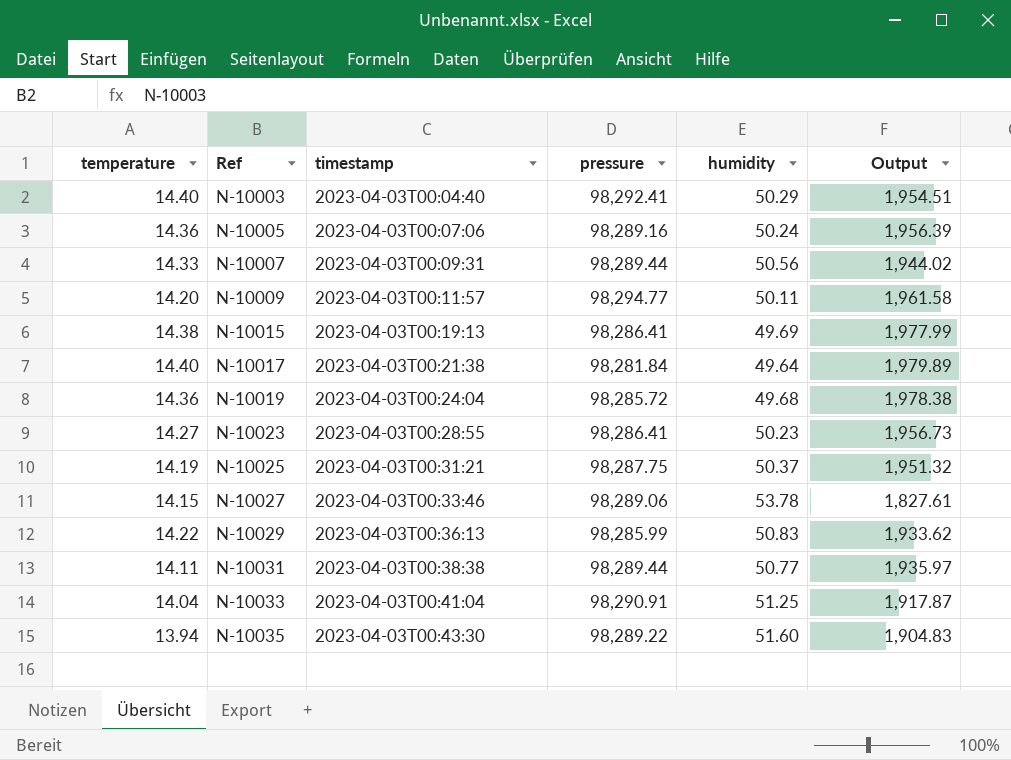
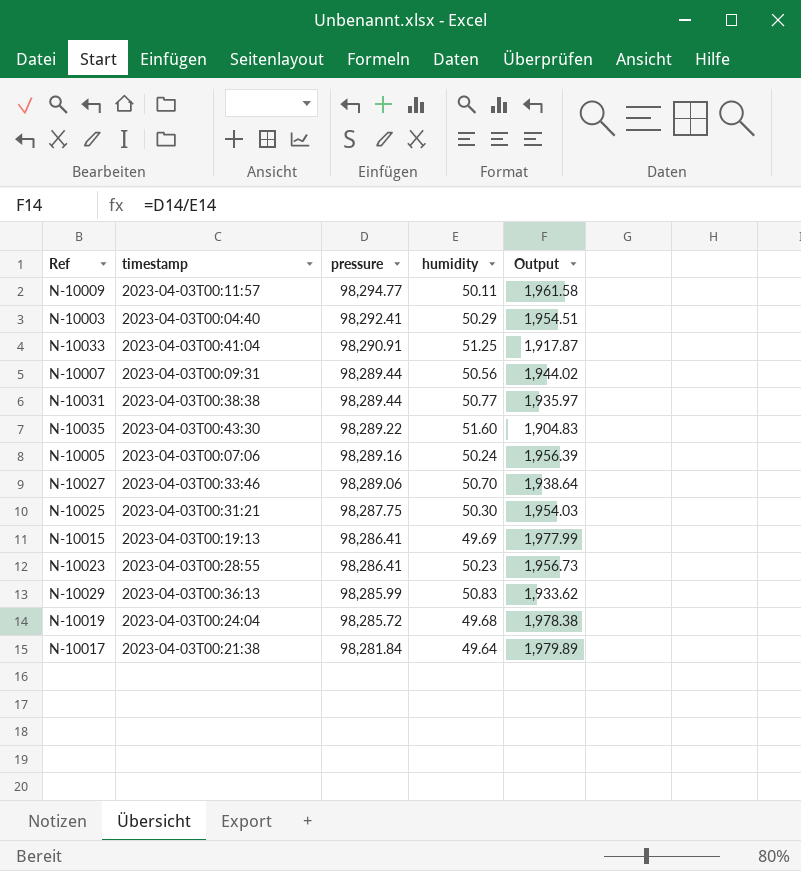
row order: Ref ascending -> pressure descending
column temperature | position: 1 -> none
N-10027 | humidity: 53.78 -> 50.70
N-10027 | Output: 1,827.61 -> 1,938.64
N-10025 | humidity: 50.37 -> 50.30
N-10025 | Output: 1,951.32 -> 1,954.03

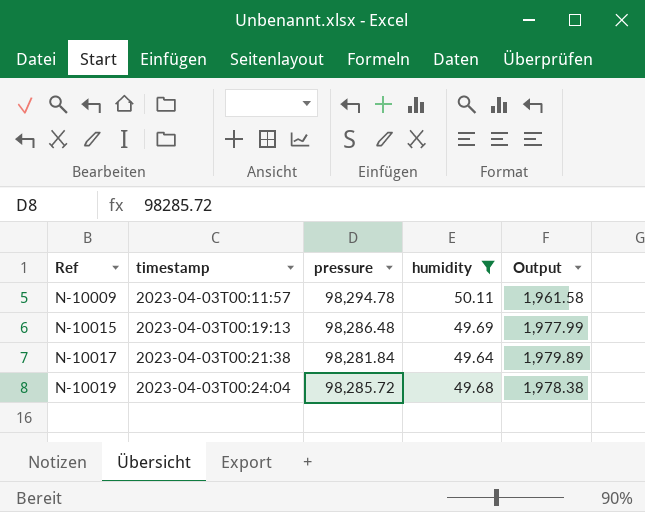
filter: none -> humidity <= 50.11
row order: pressure descending -> Ref ascending
N-10009 | pressure: 98,294.77 -> 98,294.78
N-10015 | pressure: 98,286.41 -> 98,286.48

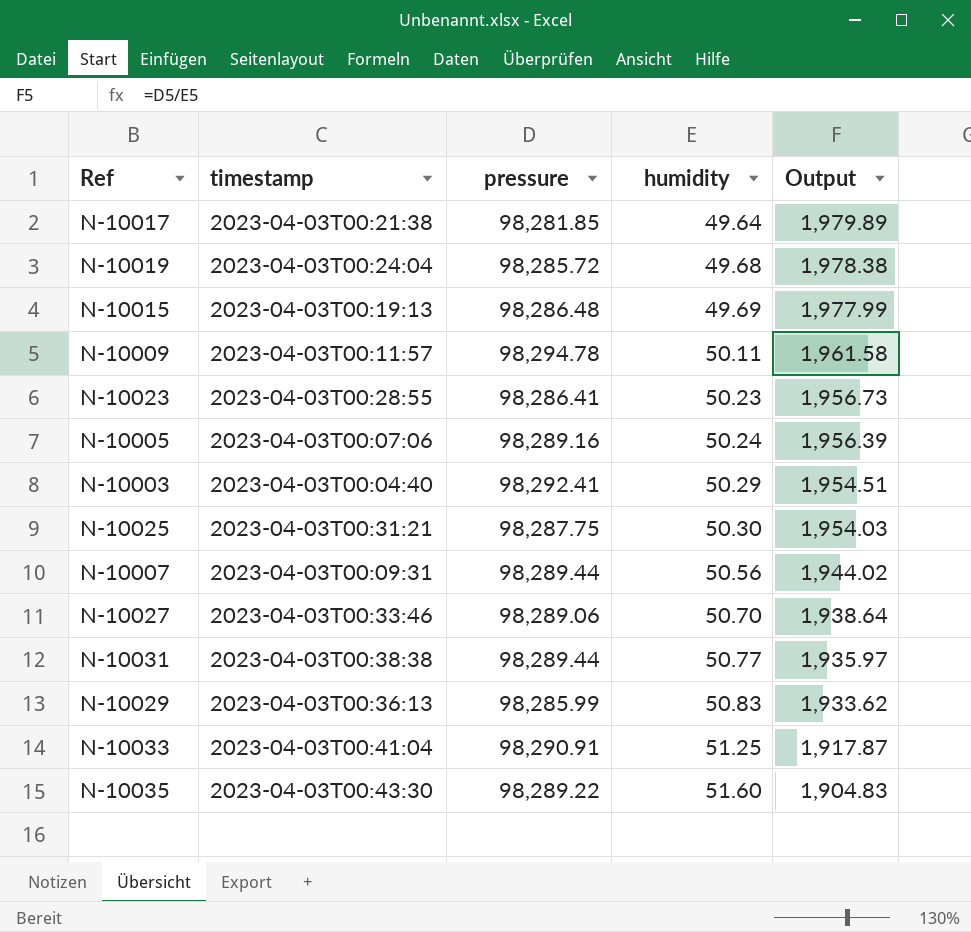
filter: humidity <= 50.11 -> none
row order: Ref ascending -> humidity ascending
N-10017 | pressure: 98,281.84 -> 98,281.85

